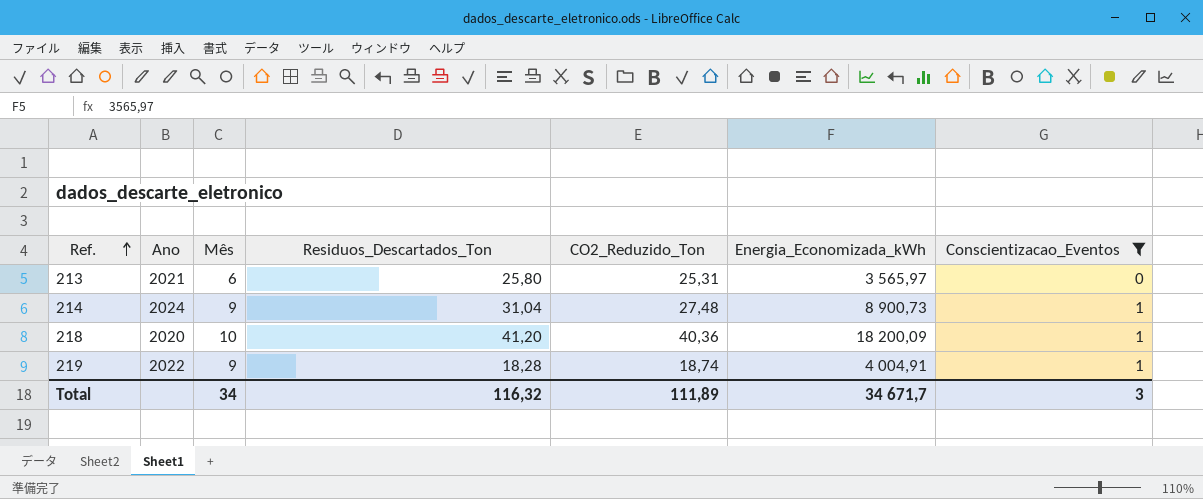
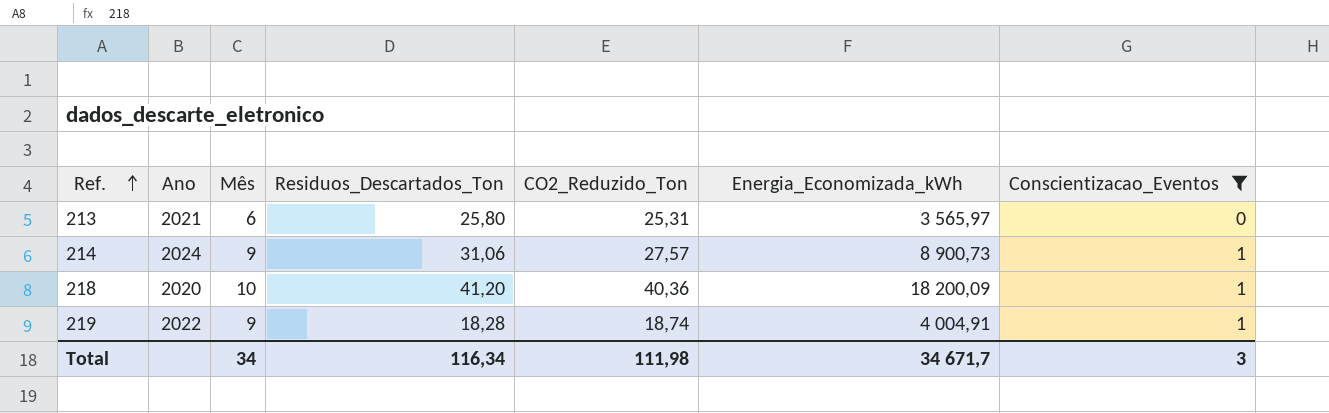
214 | Residuos_Descartados_Ton: 31,04 -> 31,06
214 | CO2_Reduzido_Ton: 27,48 -> 27,57
Total | Residuos_Descartados_Ton: 116,32 -> 116,34
Total | CO2_Reduzido_Ton: 111,89 -> 111,98

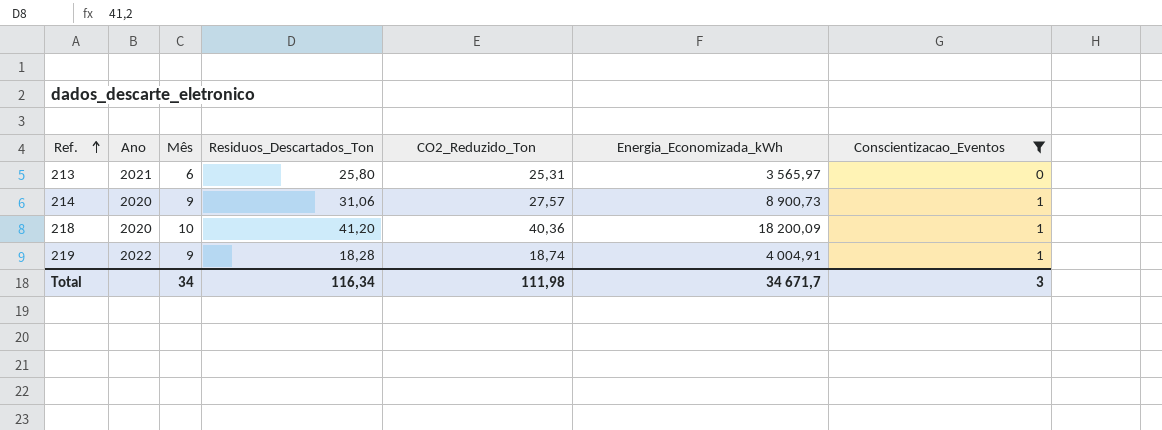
214 | Ano: 2024 -> 2020

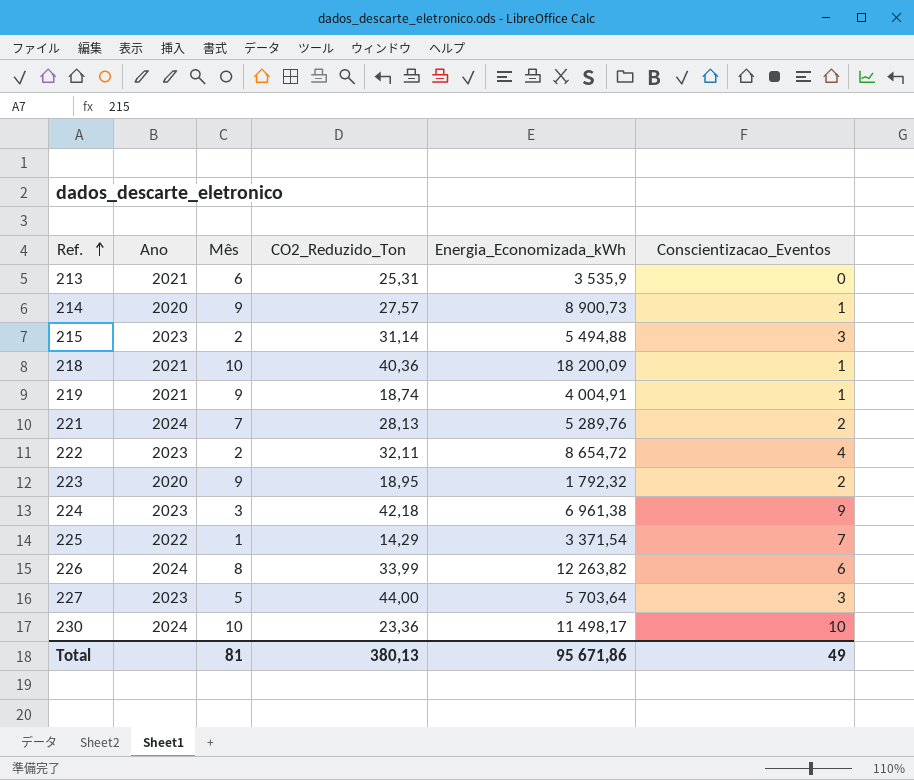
filter: Conscientizacao_Eventos <= 1 -> none
column Residuos_Descartados_Ton | position: 4 -> none
213 | Energia_Economizada_kWh: 3 565,97 -> 3 535,9
218 | Ano: 2020 -> 2021
219 | Ano: 2022 -> 2021
Total | Mês: 34 -> 81
Total | CO2_Reduzido_Ton: 111,98 -> 380,13
Total | Energia_Economizada_kWh: 34 671,7 -> 95 671,86
Total | Conscientizacao_Eventos: 3 -> 49

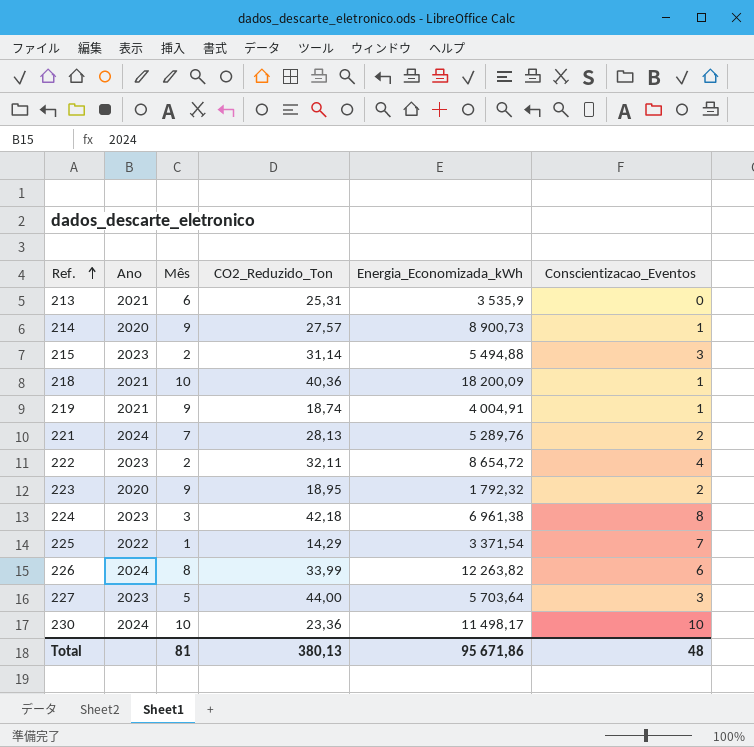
224 | Conscientizacao_Eventos: 9 -> 8
Total | Conscientizacao_Eventos: 49 -> 48

